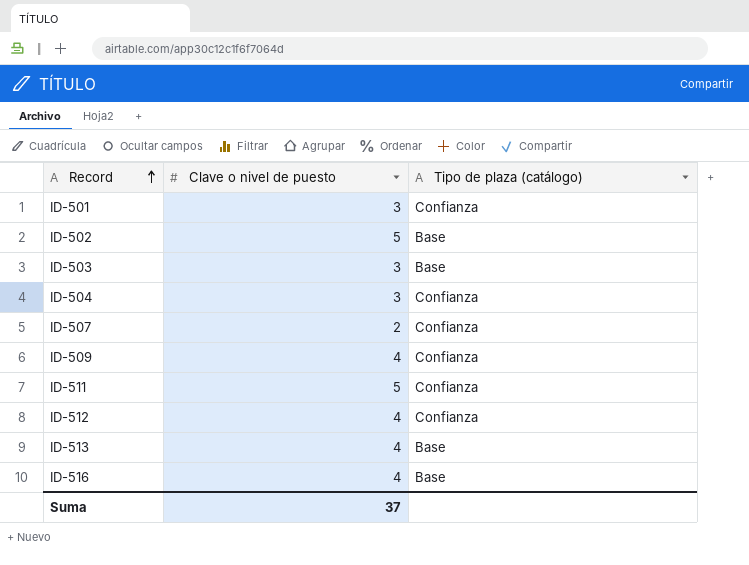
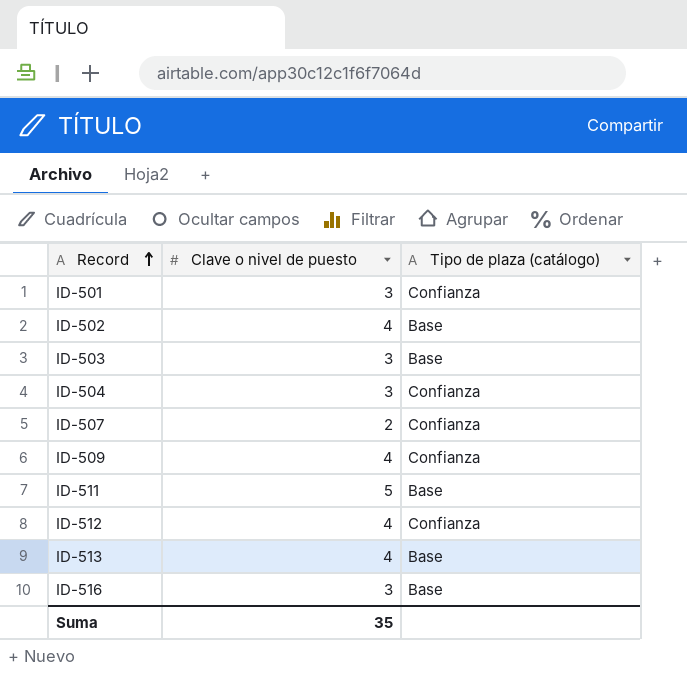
ID-502 | Clave o nivel de puesto: 5 -> 4
ID-511 | Tipo de plaza (catálogo): Confianza -> Base
ID-516 | Clave o nivel de puesto: 4 -> 3
Suma | Clave o nivel de puesto: 37 -> 35

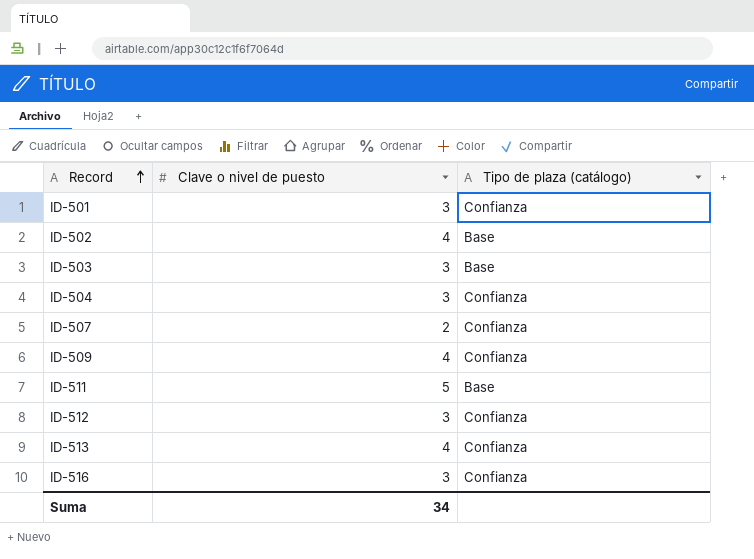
ID-512 | Clave o nivel de puesto: 4 -> 3
ID-513 | Tipo de plaza (catálogo): Base -> Confianza
ID-516 | Tipo de plaza (catálogo): Base -> Confianza
Suma | Clave o nivel de puesto: 35 -> 34

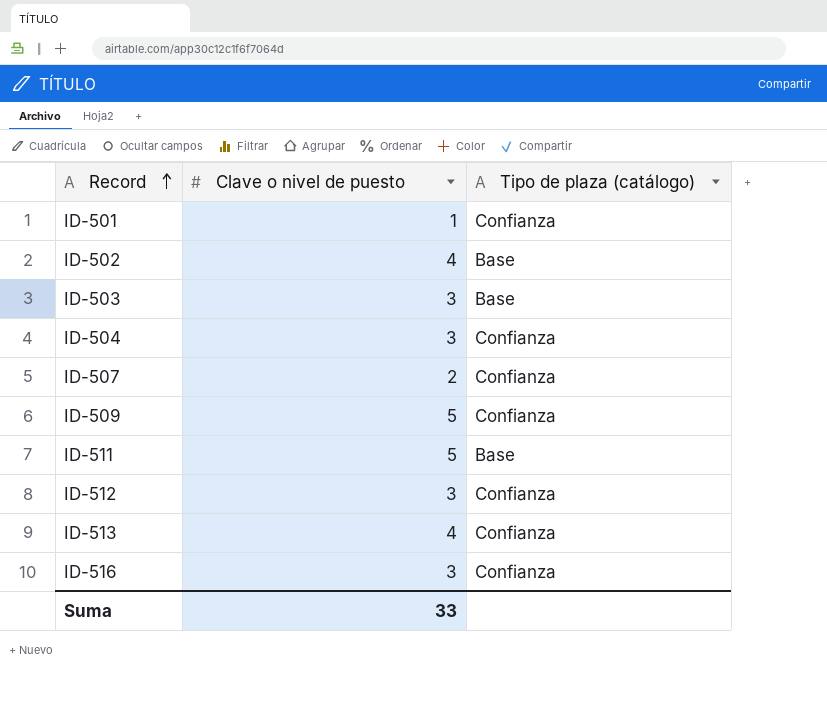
ID-501 | Clave o nivel de puesto: 3 -> 1
ID-509 | Clave o nivel de puesto: 4 -> 5
Suma | Clave o nivel de puesto: 34 -> 33

